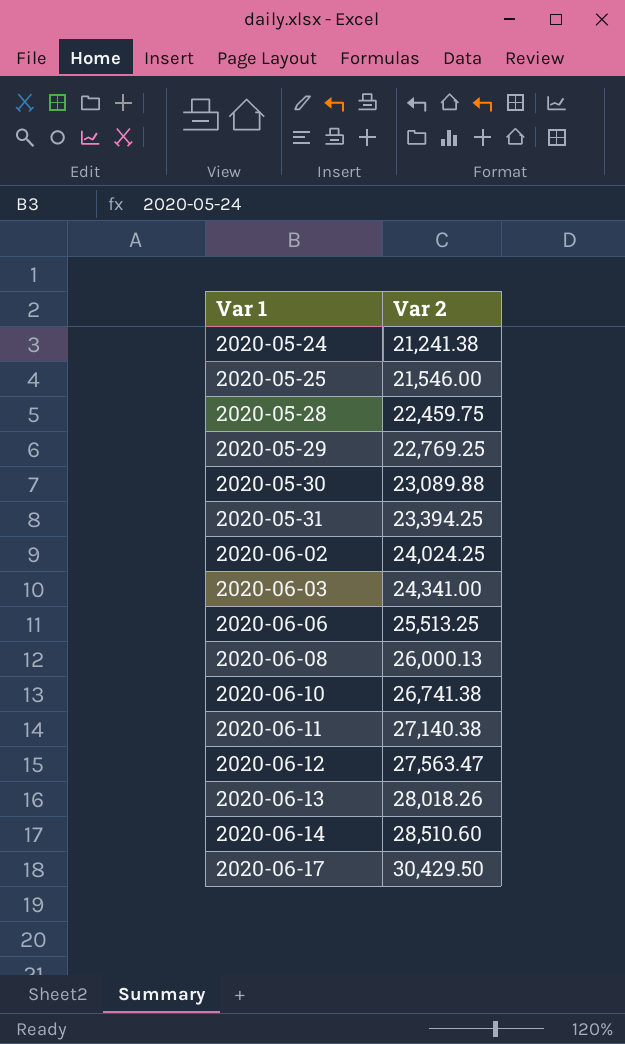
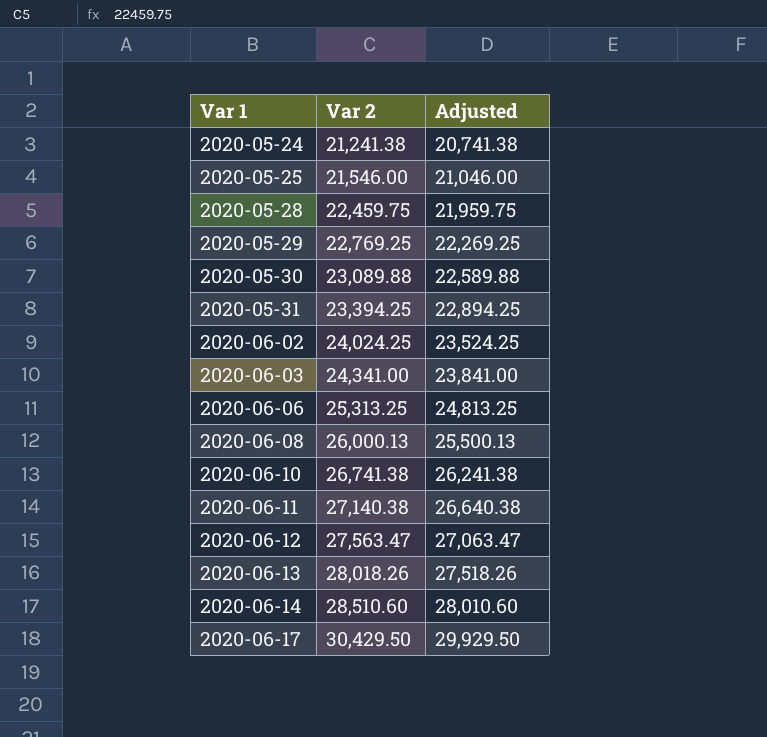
column Adjusted | formula: none -> [Var 2] - 500
2020-06-06 | Var 2: 25,513.25 -> 25,313.25

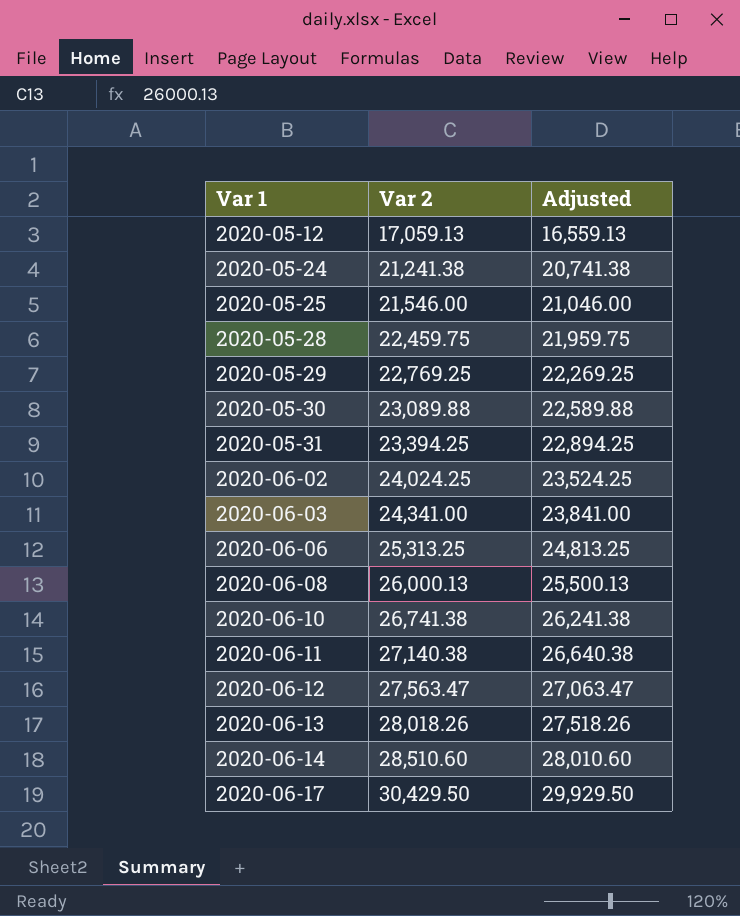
row 2020-05-12: none -> 17,059.13 | 16,559.13

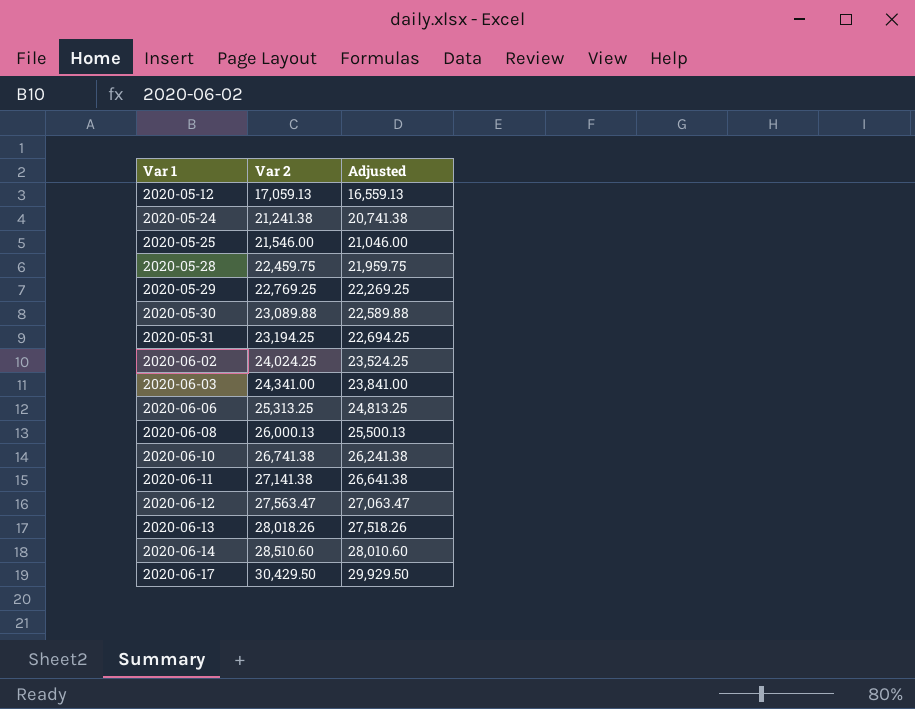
2020-05-31 | Var 2: 23,394.25 -> 23,194.25
2020-05-31 | Adjusted: 22,894.25 -> 22,694.25
2020-06-11 | Var 2: 27,140.38 -> 27,141.38
2020-06-11 | Adjusted: 26,640.38 -> 26,641.38

